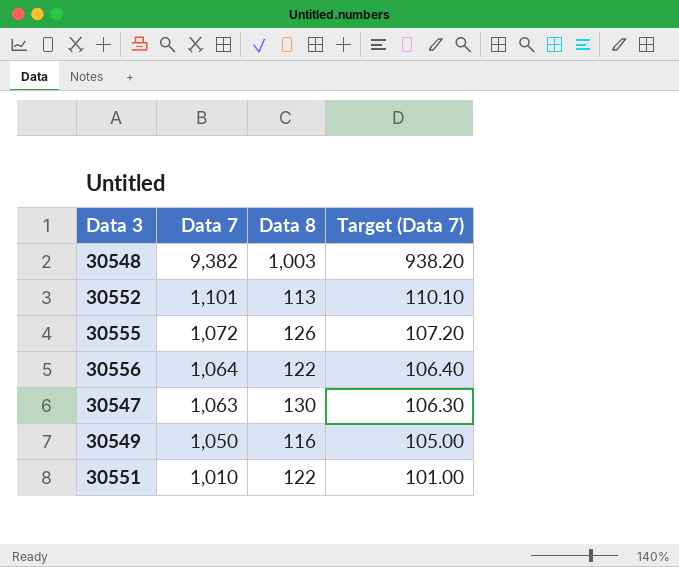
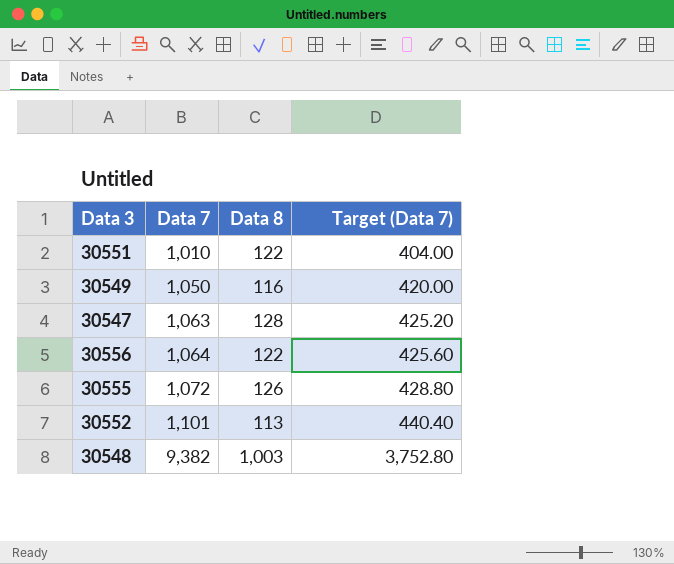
row order: Data 7 descending -> Data 7 ascending
column Target (Data 7) | formula: [Data 7] * 0.1 -> [Data 7] * 0.4
30547 | Data 8: 130 -> 128

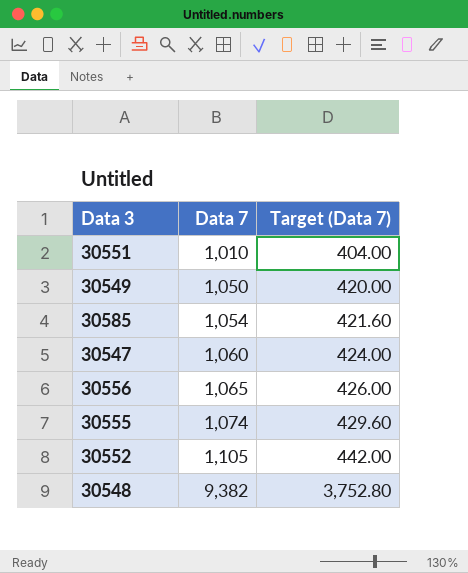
column Data 8 | position: 3 -> none
row 30585: none -> 1,054 | 421.60
30547 | Data 7: 1,063 -> 1,060
30547 | Target (Data 7): 425.20 -> 424.00
30556 | Data 7: 1,064 -> 1,065
30556 | Target (Data 7): 425.60 -> 426.00
30555 | Data 7: 1,072 -> 1,074
30555 | Target (Data 7): 428.80 -> 429.60
30552 | Data 7: 1,101 -> 1,105
30552 | Target (Data 7): 440.40 -> 442.00

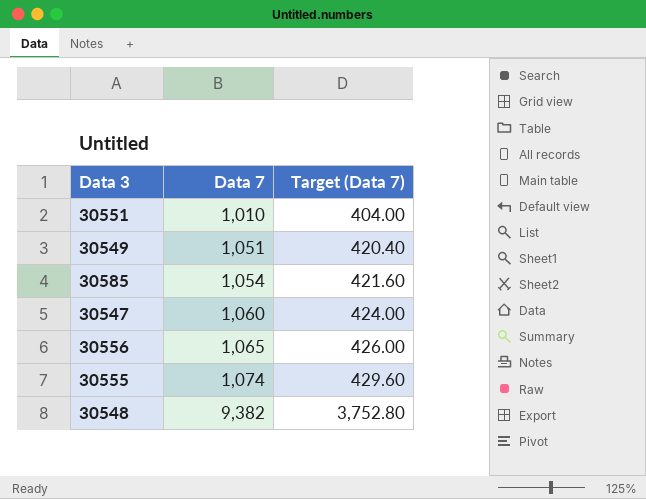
row 30552: 1,105 | 442.00 -> none
30549 | Data 7: 1,050 -> 1,051
30549 | Target (Data 7): 420.00 -> 420.40

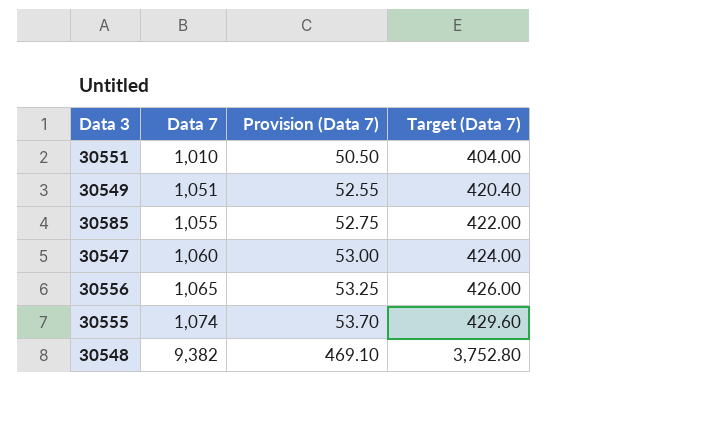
column Provision (Data 7) | formula: none -> [Data 7] * 0.05
30585 | Data 7: 1,054 -> 1,055
30585 | Target (Data 7): 421.60 -> 422.00

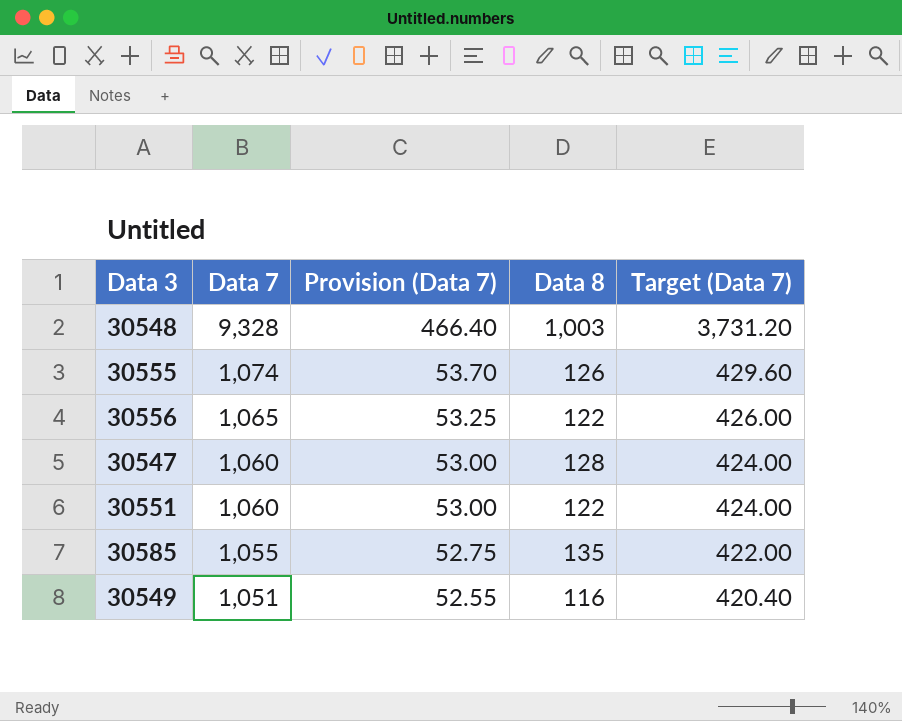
row order: Data 7 ascending -> Data 7 descending
column Data 8 | position: none -> 4
30548 | Data 7: 9,382 -> 9,328
30548 | Provision (Data 7): 469.10 -> 466.40
30548 | Target (Data 7): 3,752.80 -> 3,731.20
30551 | Data 7: 1,010 -> 1,060
30551 | Provision (Data 7): 50.50 -> 53.00
30551 | Target (Data 7): 404.00 -> 424.00

